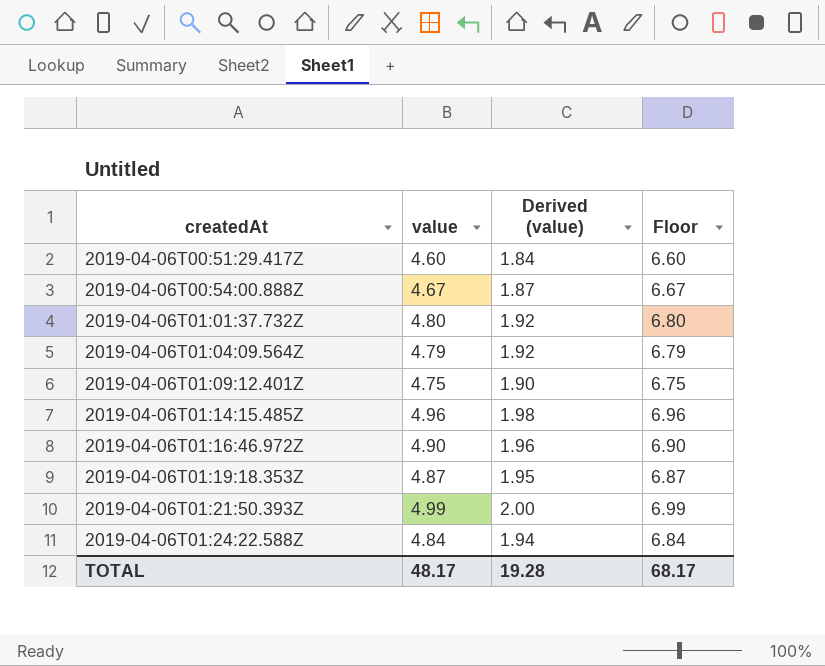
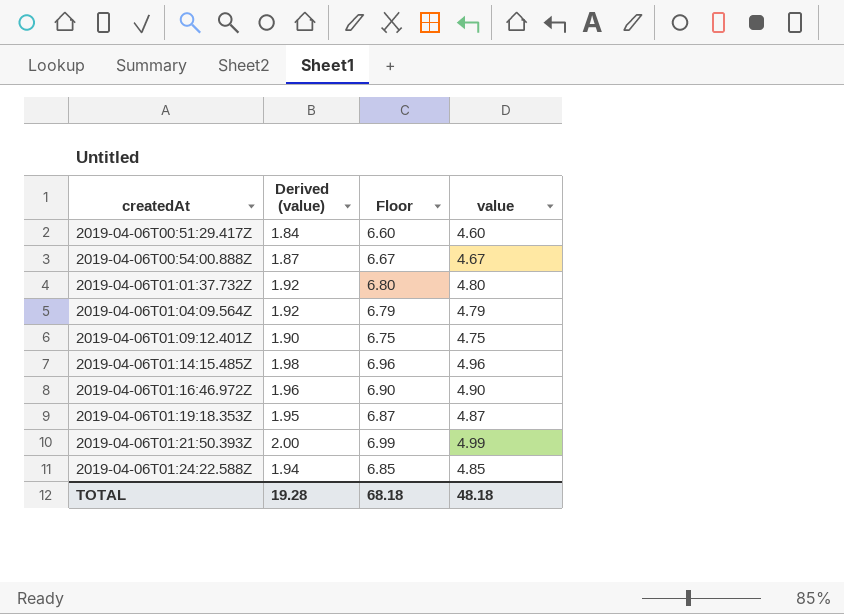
column value | position: 2 -> 4
2019-04-06T01:24:22.588Z | Floor: 6.84 -> 6.85
2019-04-06T01:24:22.588Z | value: 4.84 -> 4.85
TOTAL | Floor: 68.17 -> 68.18
TOTAL | value: 48.17 -> 48.18

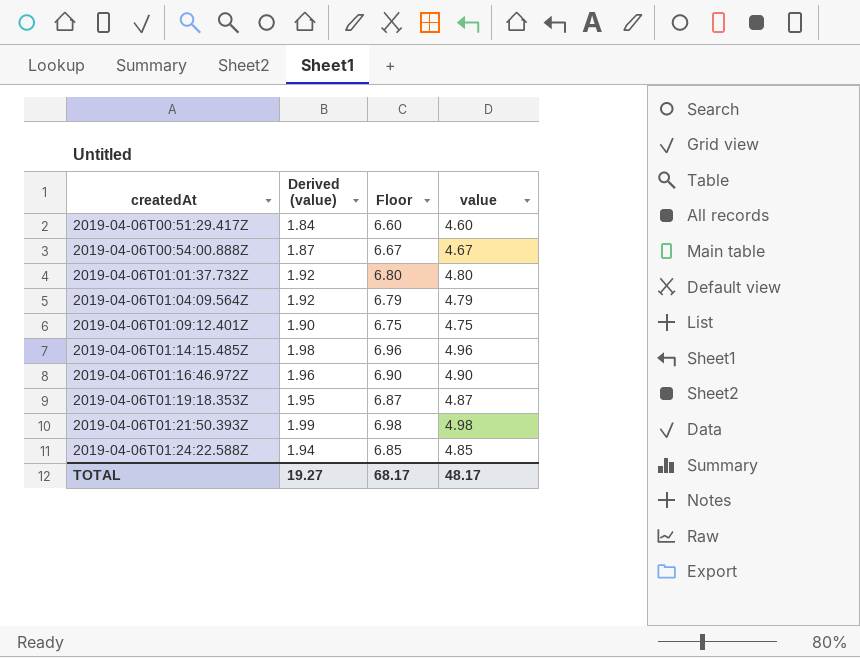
2019-04-06T01:21:50.393Z | Derived (value): 2.00 -> 1.99
2019-04-06T01:21:50.393Z | Floor: 6.99 -> 6.98
2019-04-06T01:21:50.393Z | value: 4.99 -> 4.98
TOTAL | Derived (value): 19.28 -> 19.27
TOTAL | Floor: 68.18 -> 68.17
TOTAL | value: 48.18 -> 48.17

